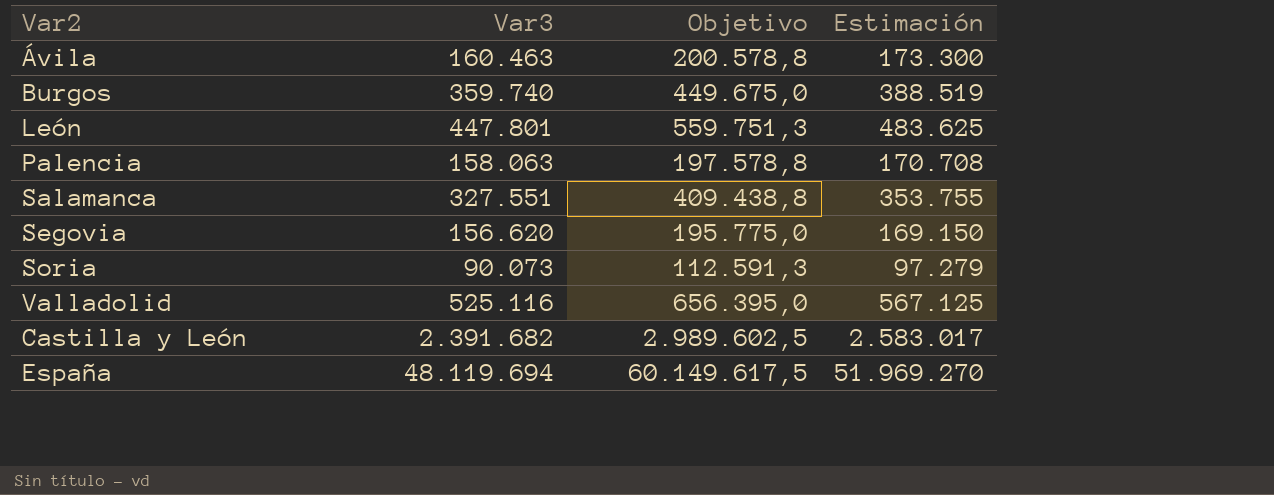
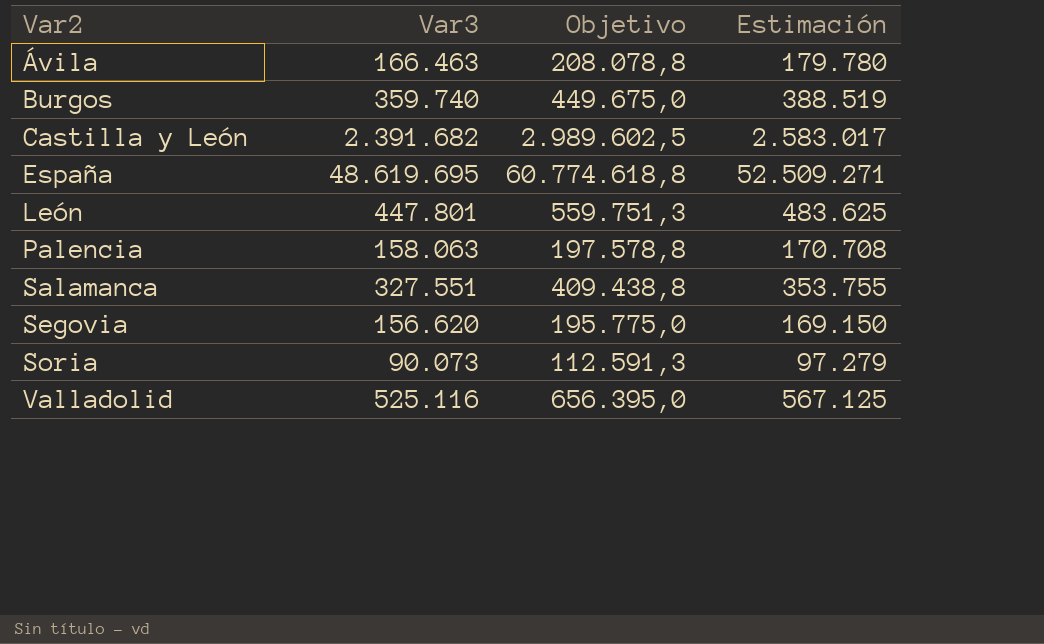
row order: none -> Var2 ascending
Ávila | Var3: 160.463 -> 166.463
Ávila | Objetivo: 200.578,8 -> 208.078,8
Ávila | Estimación: 173.300 -> 179.780
España | Var3: 48.119.694 -> 48.619.695
España | Objetivo: 60.149.617,5 -> 60.774.618,8
España | Estimación: 51.969.270 -> 52.509.271

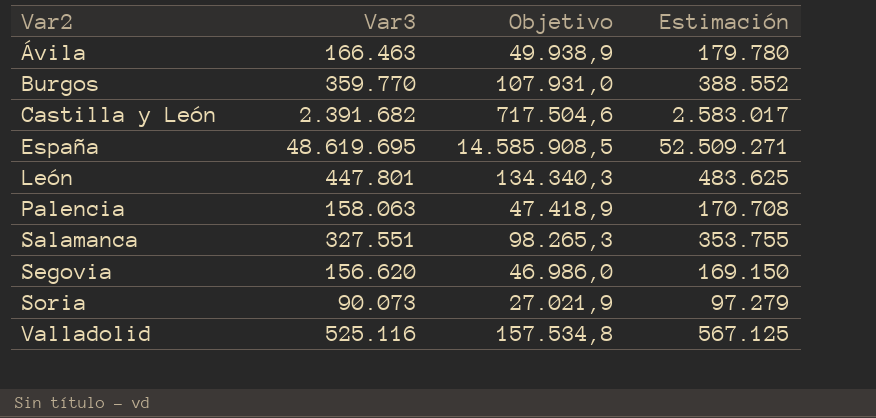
column Objetivo | formula: [Var3] * 1,25 -> [Var3] * 0,3
Burgos | Var3: 359.740 -> 359.770
Burgos | Estimación: 388.519 -> 388.552

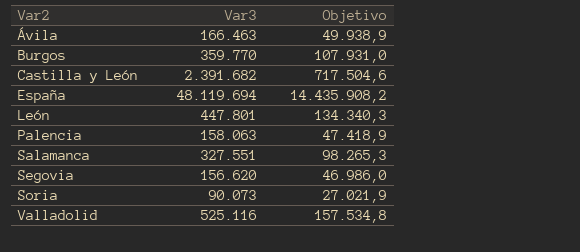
column Estimación | formula: [Var3] * 1,08 -> none
España | Var3: 48.619.695 -> 48.119.694
España | Objetivo: 14.585.908,5 -> 14.435.908,2

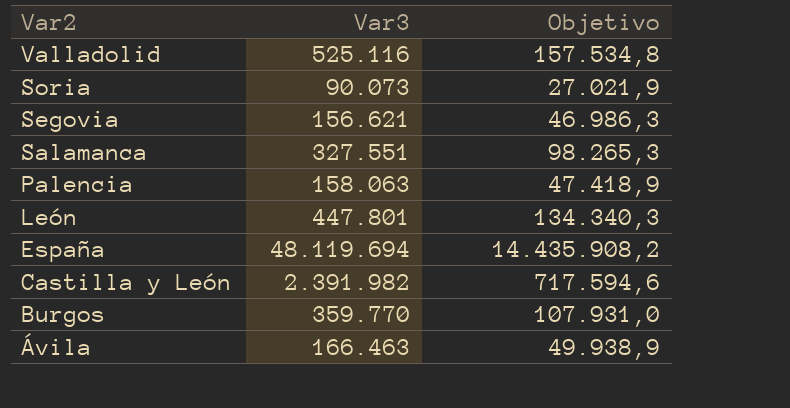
row order: Var2 ascending -> Var2 descending
Segovia | Var3: 156.620 -> 156.621
Segovia | Objetivo: 46.986,0 -> 46.986,3
Castilla y León | Var3: 2.391.682 -> 2.391.982
Castilla y León | Objetivo: 717.504,6 -> 717.594,6

